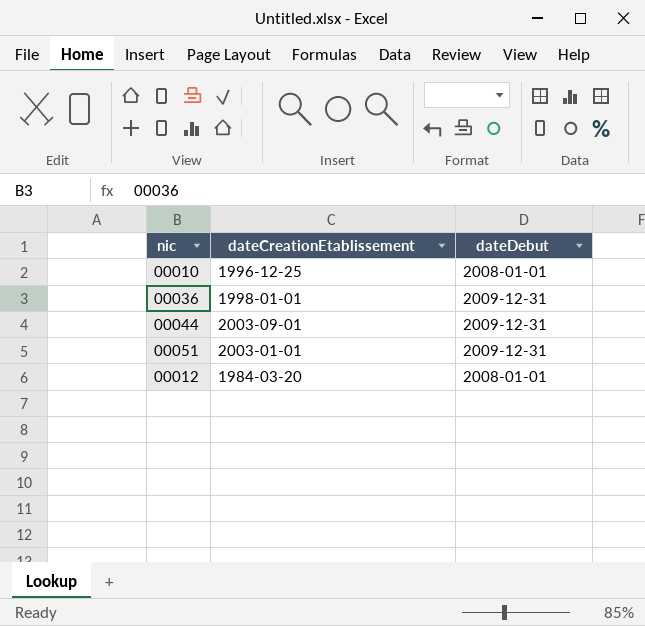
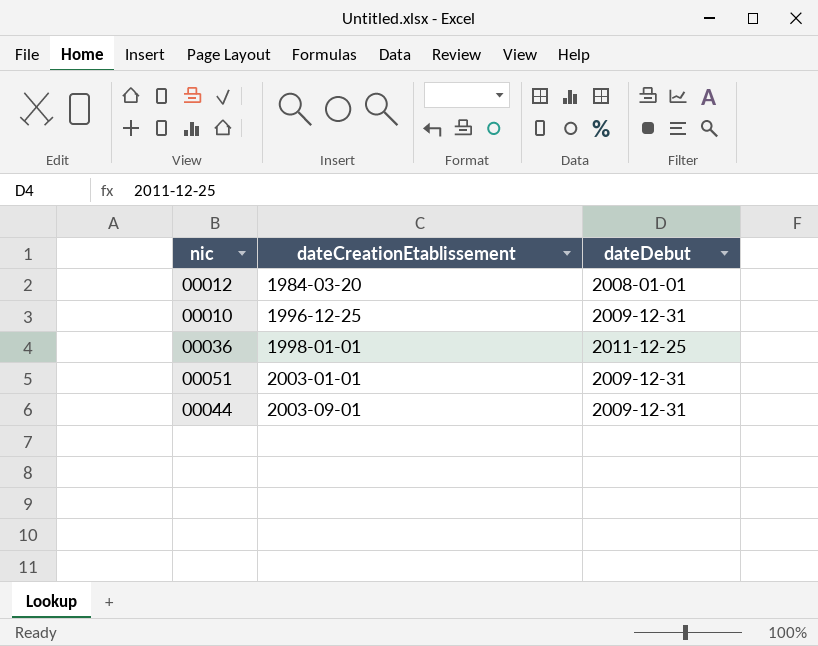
row order: none -> dateCreationEtablissement ascending
00010 | dateDebut: 2008-01-01 -> 2009-12-31
00036 | dateDebut: 2009-12-31 -> 2011-12-25

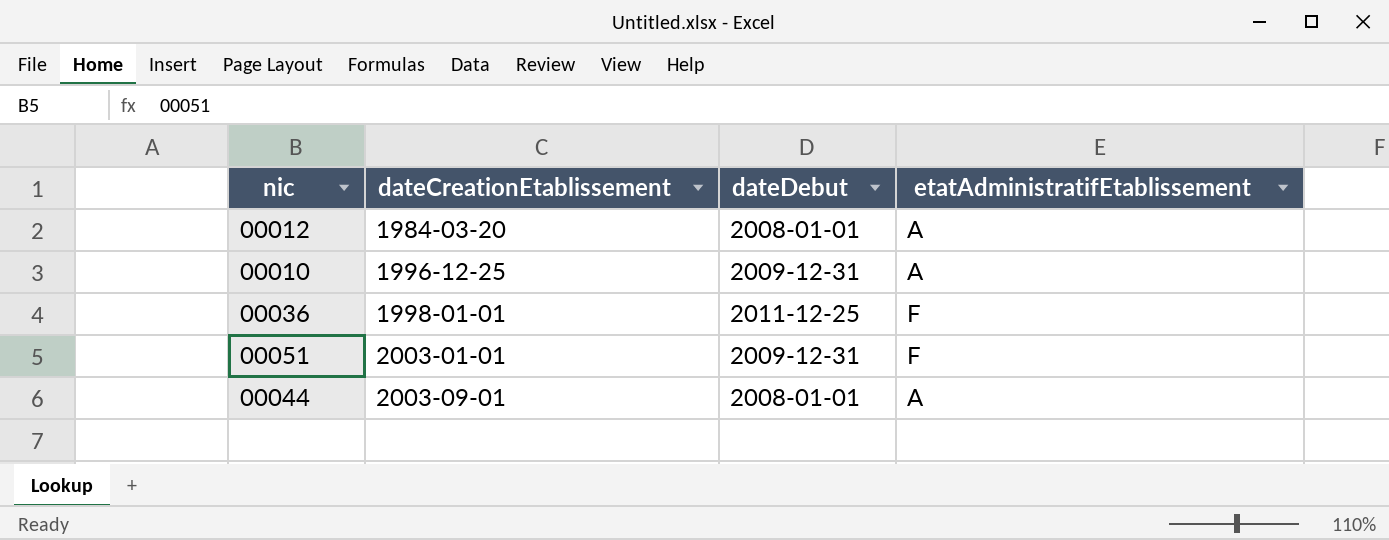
column etatAdministratifEtablissement | position: none -> 4
00044 | dateDebut: 2009-12-31 -> 2008-01-01

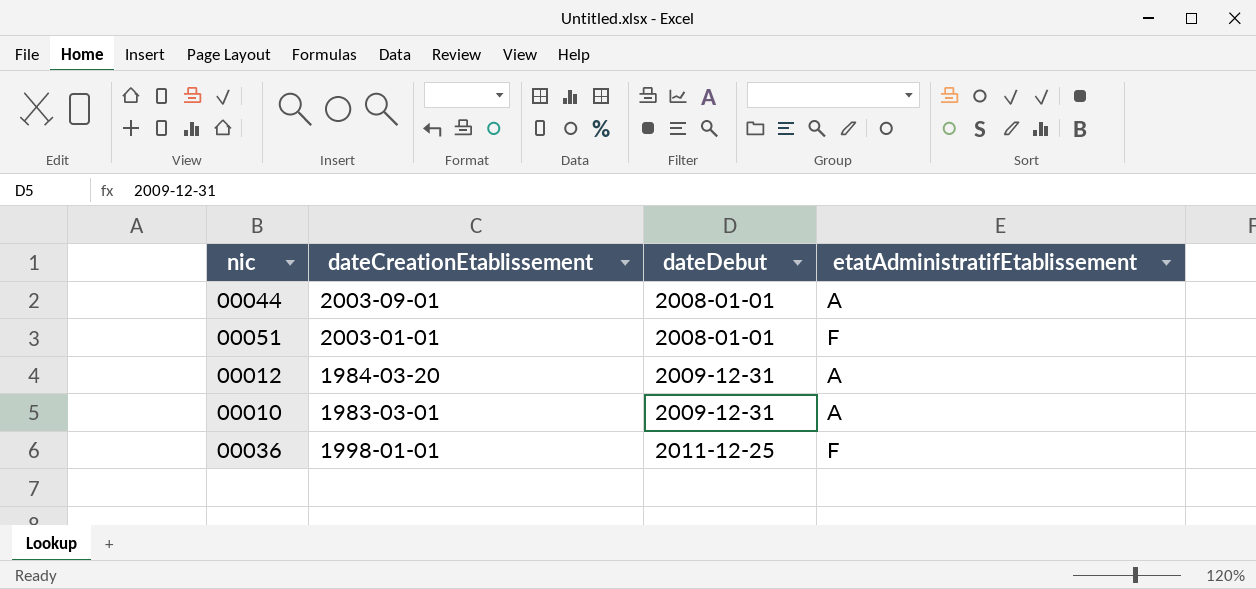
row order: dateCreationEtablissement ascending -> dateDebut ascending
00051 | dateDebut: 2009-12-31 -> 2008-01-01
00012 | dateDebut: 2008-01-01 -> 2009-12-31
00010 | dateCreationEtablissement: 1996-12-25 -> 1983-03-01

